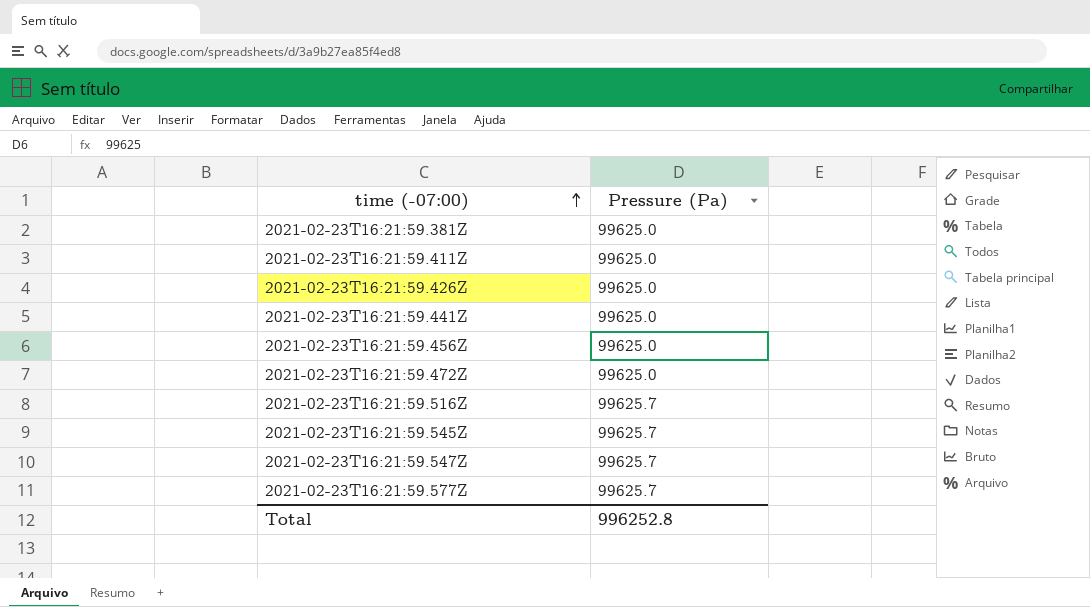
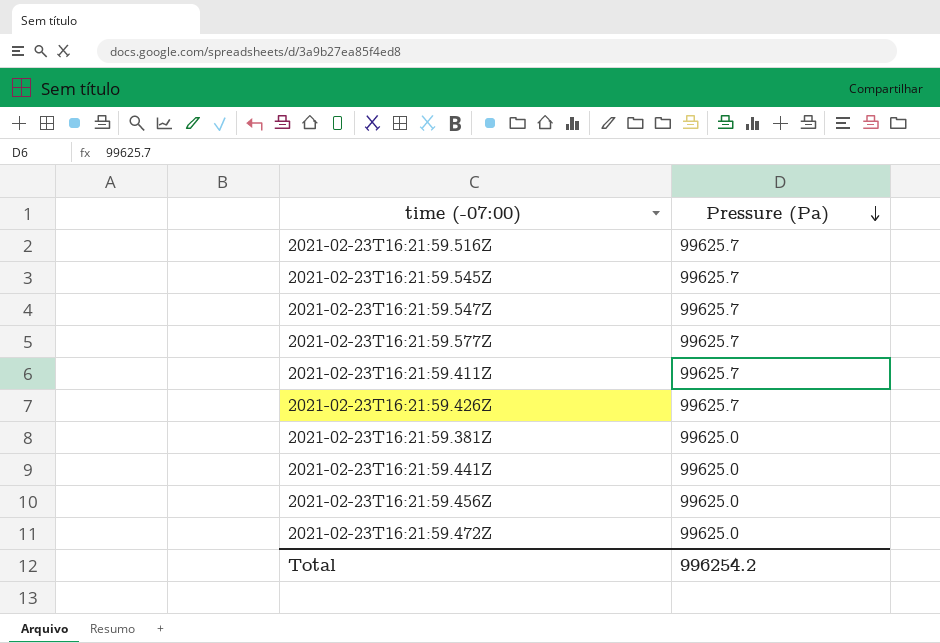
row order: time (-07:00) ascending -> Pressure (Pa) descending
2021-02-23T16:21:59.411Z | Pressure (Pa): 99625.0 -> 99625.7
2021-02-23T16:21:59.426Z | Pressure (Pa): 99625.0 -> 99625.7
Total | Pressure (Pa): 996252.8 -> 996254.2

